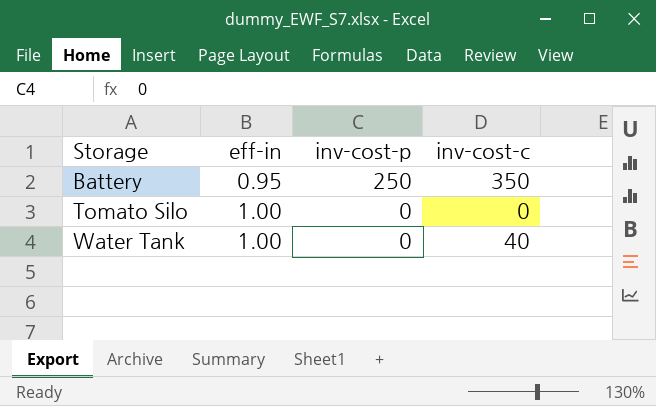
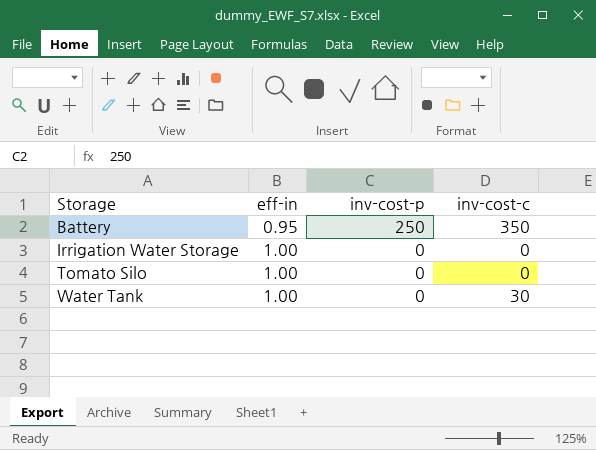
row Irrigation Water Storage: none -> 1.00 | 0 | 0
Water Tank | inv-cost-c: 40 -> 30

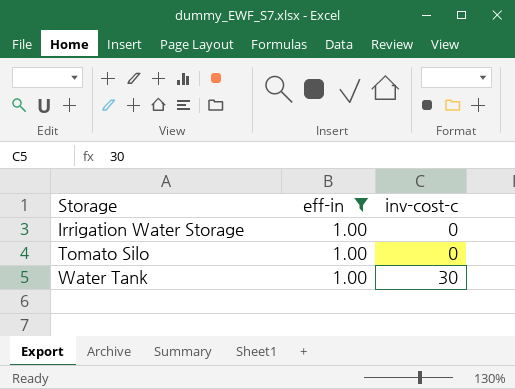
filter: none -> eff-in = 1.00
column inv-cost-p | position: 3 -> none

